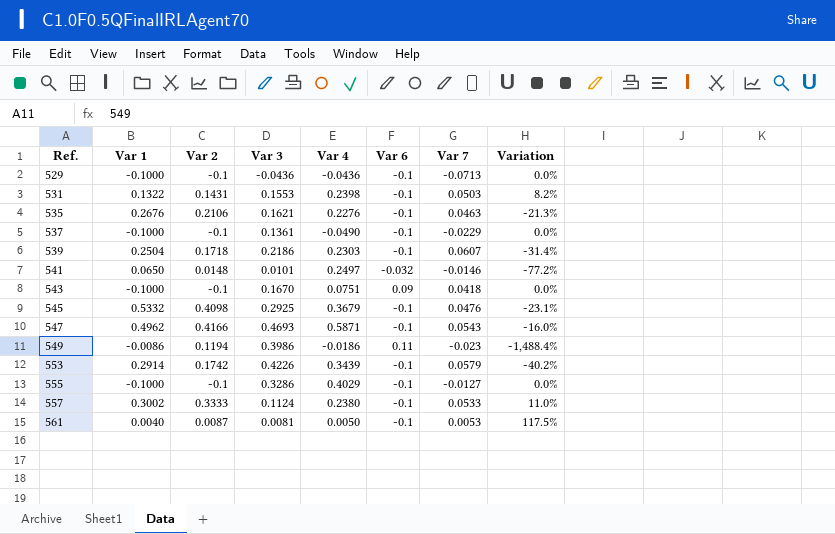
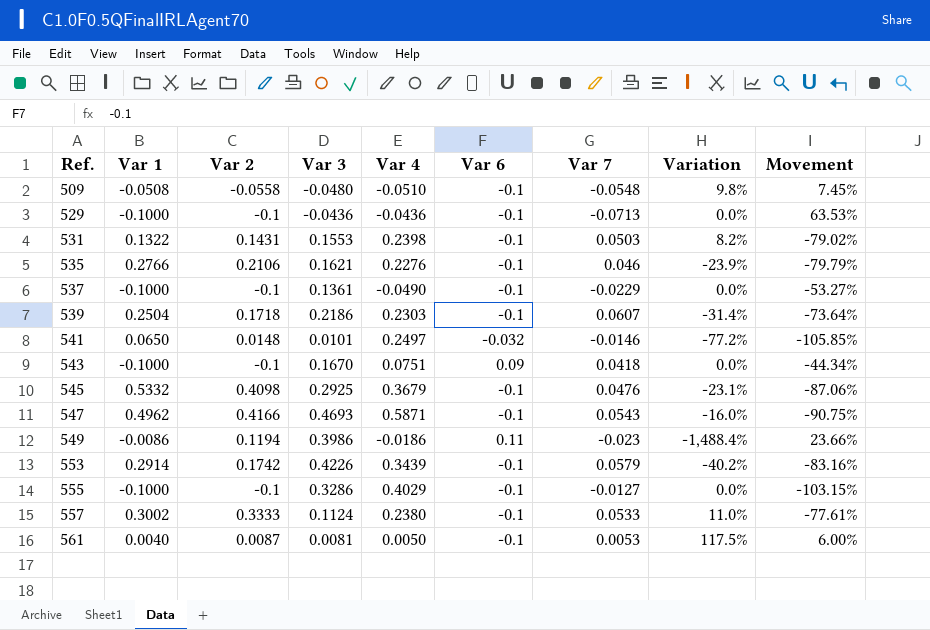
column Movement | formula: none -> ([Var 7] - [Var 4]) / [Var 4]
row 509: none -> -0.0508 | -0.0558 | -0.0480 | -0.0510 | -0.1 | -0.0548 | 9.8% | 7.45%
535 | Var 1: 0.2676 -> 0.2766
535 | Var 7: 0.0463 -> 0.046
535 | Variation: -21.3% -> -23.9%

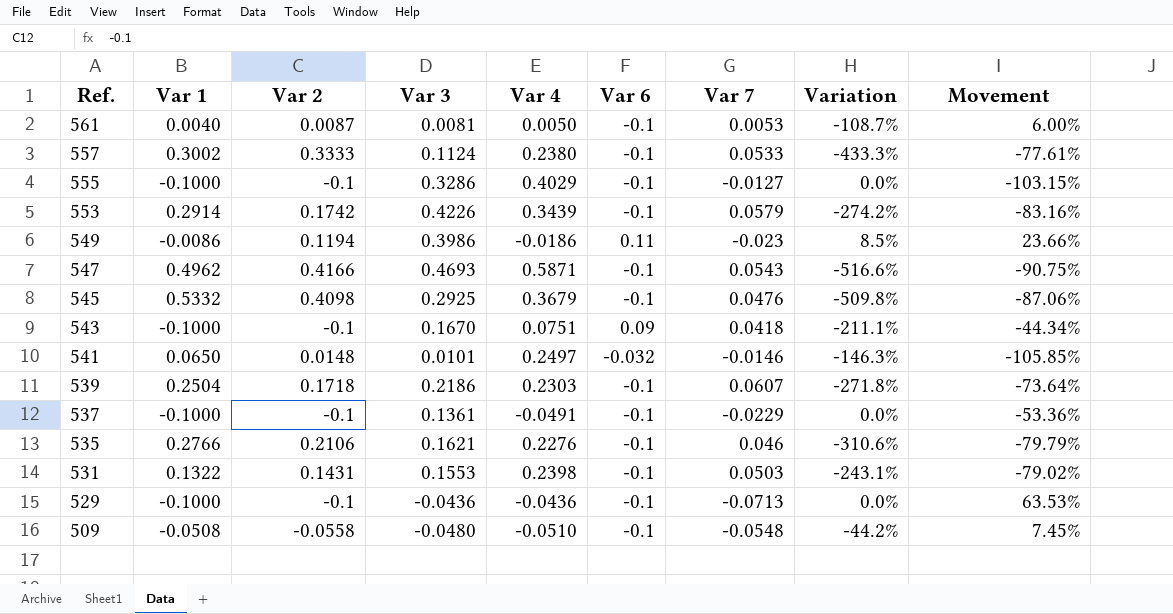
row order: Ref. ascending -> Ref. descending
column Variation | formula: ([Var 2] - [Var 1]) / [Var 1] -> ([Var 2] - [Var 6]) / [Var 6]
537 | Var 4: -0.0490 -> -0.0491
537 | Movement: -53.27% -> -53.36%

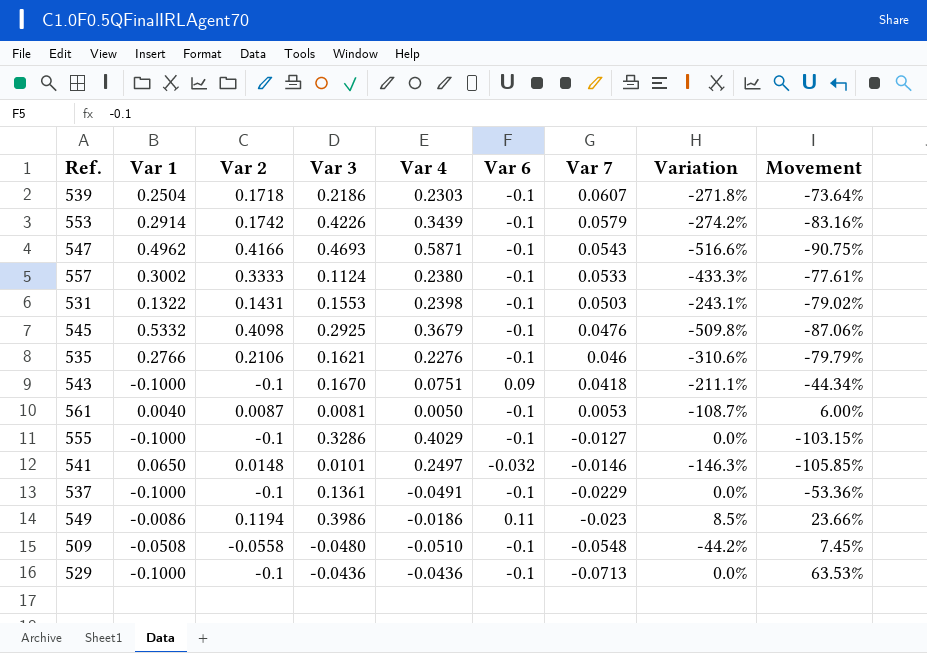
row order: Ref. descending -> Var 7 descending

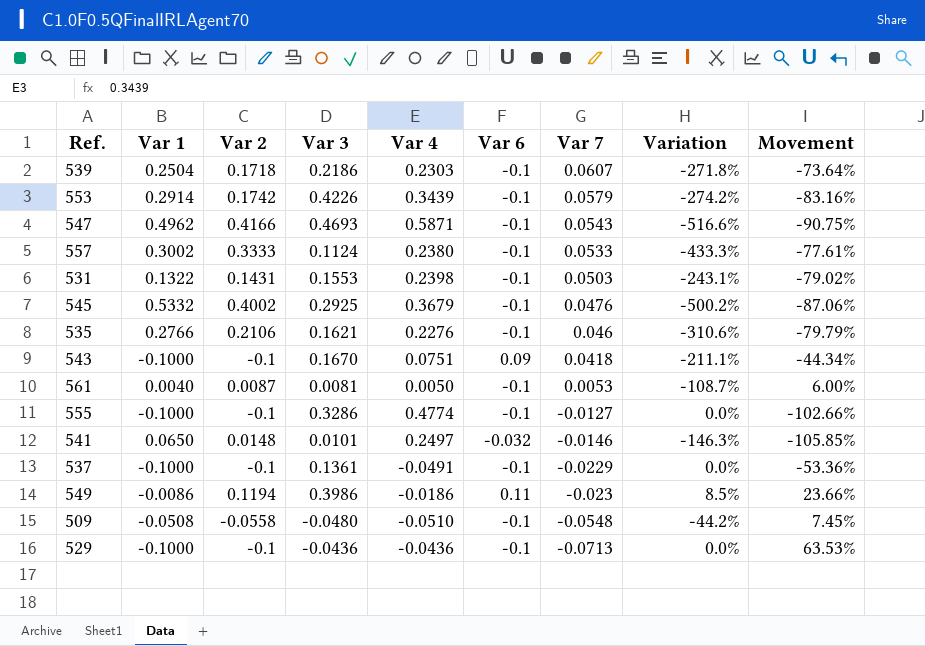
545 | Var 2: 0.4098 -> 0.4002
545 | Variation: -509.8% -> -500.2%
555 | Var 4: 0.4029 -> 0.4774
555 | Movement: -103.15% -> -102.66%

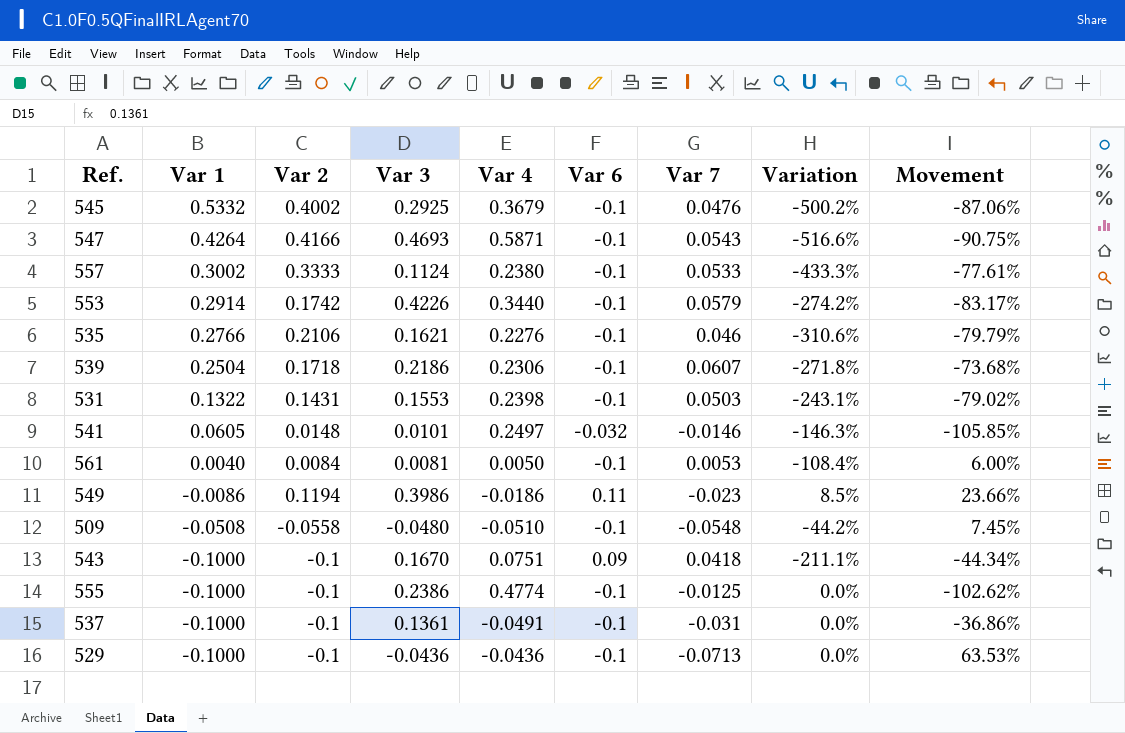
row order: Var 7 descending -> Var 1 descending
547 | Var 1: 0.4962 -> 0.4264
553 | Var 4: 0.3439 -> 0.3440
553 | Movement: -83.16% -> -83.17%
539 | Var 4: 0.2303 -> 0.2306
539 | Movement: -73.64% -> -73.68%
541 | Var 1: 0.0650 -> 0.0605
561 | Var 2: 0.0087 -> 0.0084
561 | Variation: -108.7% -> -108.4%
555 | Var 3: 0.3286 -> 0.2386
555 | Var 7: -0.0127 -> -0.0125
555 | Movement: -102.66% -> -102.62%
537 | Var 7: -0.0229 -> -0.031
537 | Movement: -53.36% -> -36.86%

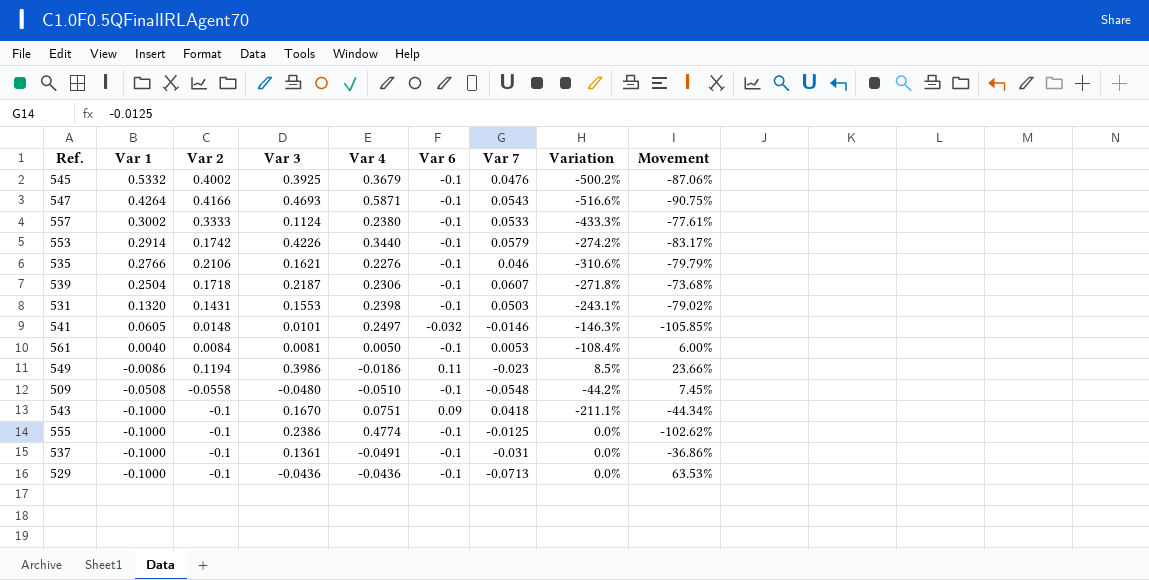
545 | Var 3: 0.2925 -> 0.3925
539 | Var 3: 0.2186 -> 0.2187
531 | Var 1: 0.1322 -> 0.1320

